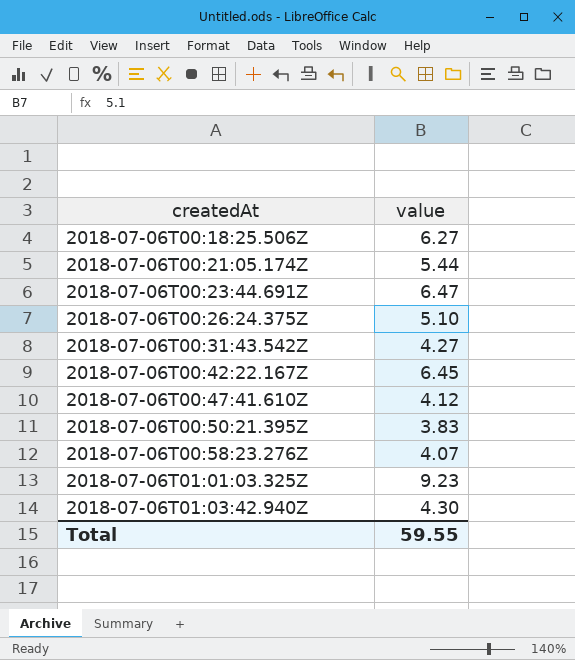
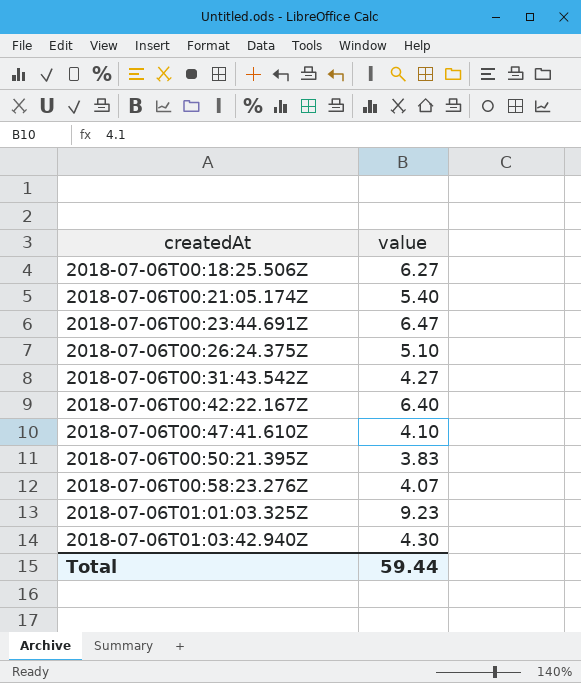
2018-07-06T00:21:05.174Z | value: 5.44 -> 5.40
2018-07-06T00:42:22.167Z | value: 6.45 -> 6.40
2018-07-06T00:47:41.610Z | value: 4.12 -> 4.10
Total | value: 59.55 -> 59.44

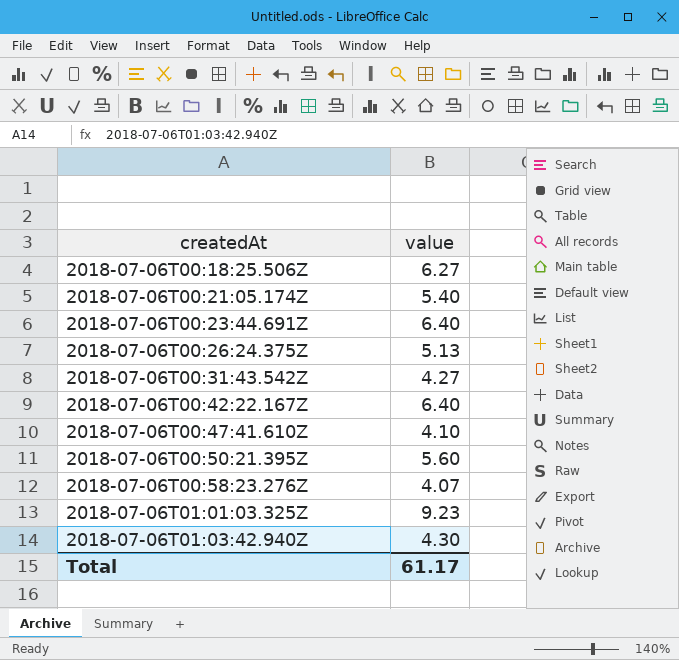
2018-07-06T00:23:44.691Z | value: 6.47 -> 6.40
2018-07-06T00:26:24.375Z | value: 5.10 -> 5.13
2018-07-06T00:50:21.395Z | value: 3.83 -> 5.60
Total | value: 59.44 -> 61.17

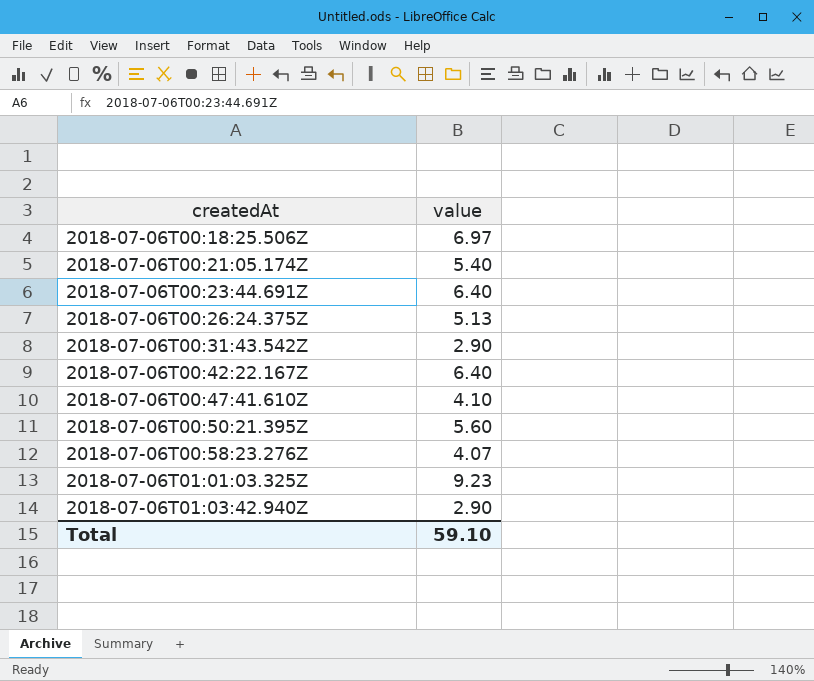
2018-07-06T00:18:25.506Z | value: 6.27 -> 6.97
2018-07-06T00:31:43.542Z | value: 4.27 -> 2.90
2018-07-06T01:03:42.940Z | value: 4.30 -> 2.90
Total | value: 61.17 -> 59.10

